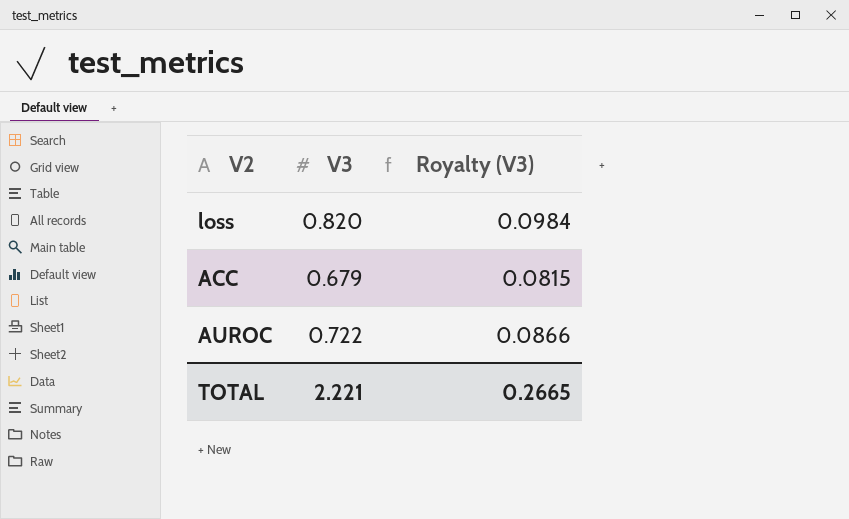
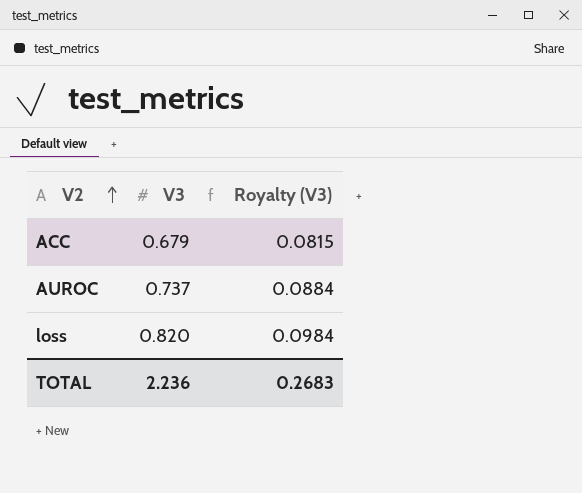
row order: none -> V2 ascending
AUROC | V3: 0.722 -> 0.737
AUROC | Royalty (V3): 0.0866 -> 0.0884
TOTAL | V3: 2.221 -> 2.236
TOTAL | Royalty (V3): 0.2665 -> 0.2683

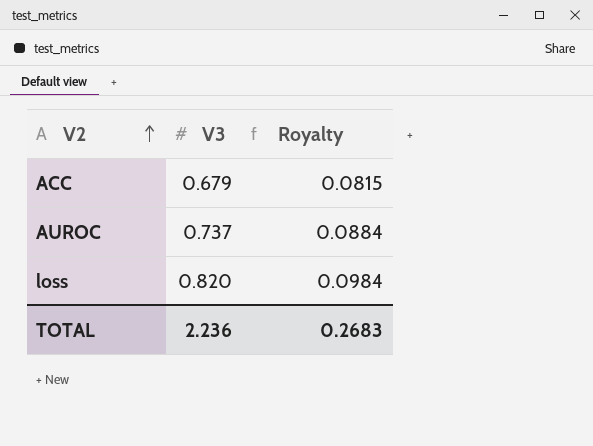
column name: Royalty (V3) -> Royalty

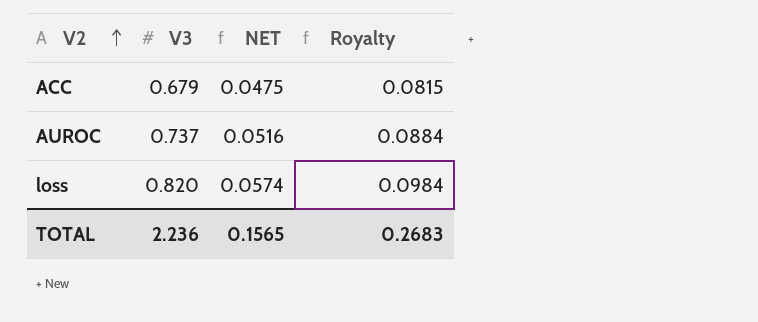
column NET | formula: none -> [V3] * 0.07

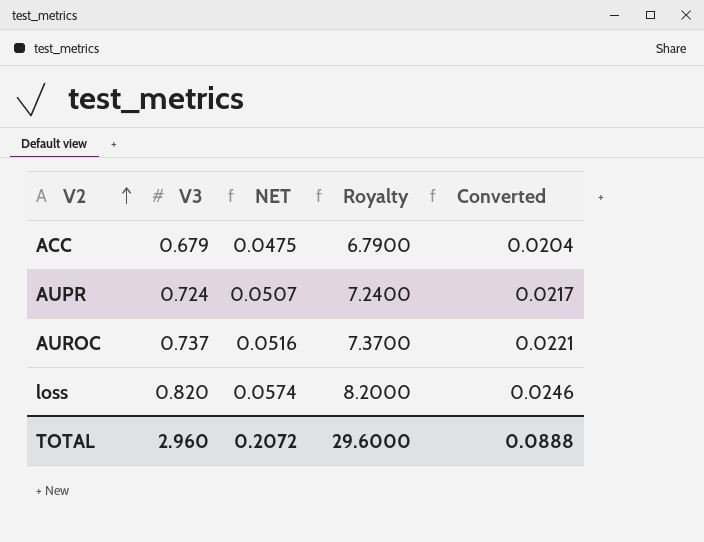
column Royalty | formula: [V3] * 0.12 -> [V3] * 10
column Converted | formula: none -> [V3] * 0.03
row AUPR: none -> 0.724 | 0.0507 | 7.2400 | 0.0217
TOTAL | V3: 2.236 -> 2.960
TOTAL | NET: 0.1565 -> 0.2072
TOTAL | Royalty: 0.2683 -> 29.6000

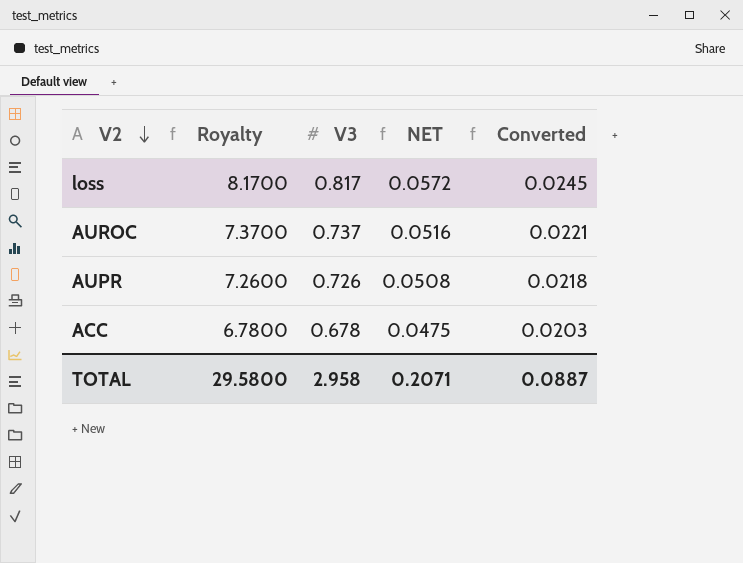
row order: V2 ascending -> V2 descending
column Royalty | position: 4 -> 2
loss | Royalty: 8.2000 -> 8.1700
loss | V3: 0.820 -> 0.817
loss | NET: 0.0574 -> 0.0572
loss | Converted: 0.0246 -> 0.0245
AUPR | Royalty: 7.2400 -> 7.2600
AUPR | V3: 0.724 -> 0.726
AUPR | NET: 0.0507 -> 0.0508
AUPR | Converted: 0.0217 -> 0.0218
ACC | Royalty: 6.7900 -> 6.7800
ACC | V3: 0.679 -> 0.678
ACC | Converted: 0.0204 -> 0.0203
TOTAL | Royalty: 29.6000 -> 29.5800
TOTAL | V3: 2.960 -> 2.958
TOTAL | NET: 0.2072 -> 0.2071
TOTAL | Converted: 0.0888 -> 0.0887

